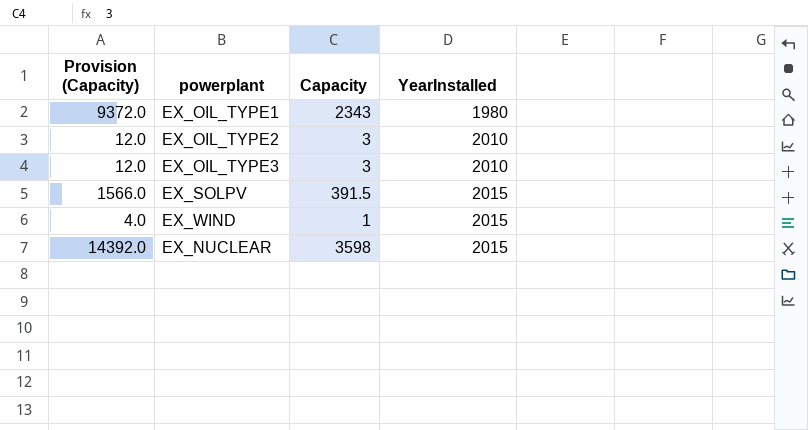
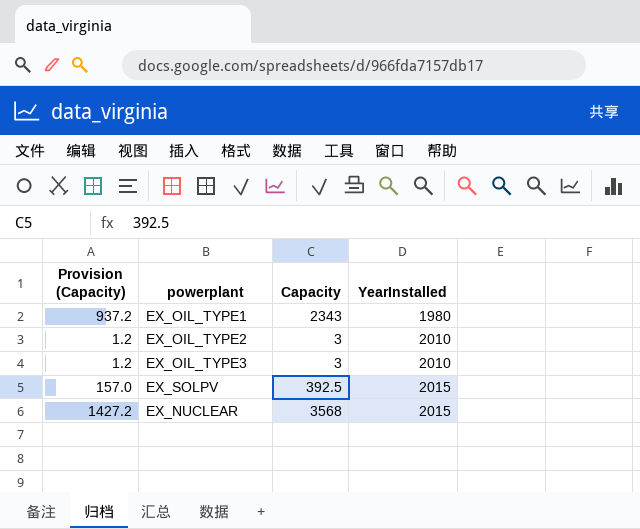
column Provision (Capacity) | formula: [Capacity] * 4 -> [Capacity] * 0.4
row EX_WIND: 4.0 | 1 | 2015 -> none
EX_SOLPV | Capacity: 391.5 -> 392.5
EX_NUCLEAR | Capacity: 3598 -> 3568

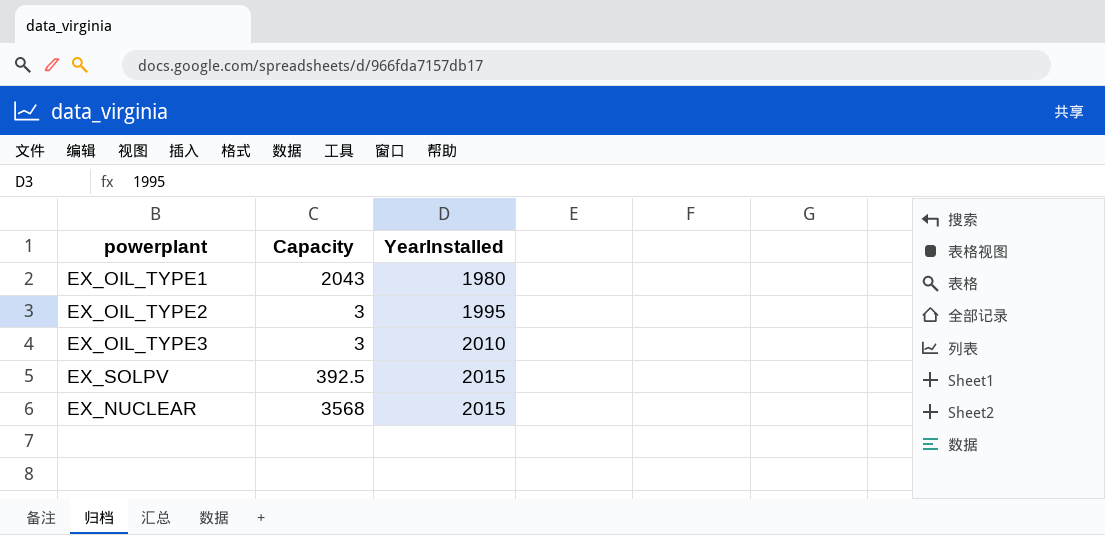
column Provision (Capacity) | formula: [Capacity] * 0.4 -> none
EX_OIL_TYPE1 | Capacity: 2343 -> 2043
EX_OIL_TYPE2 | YearInstalled: 2010 -> 1995

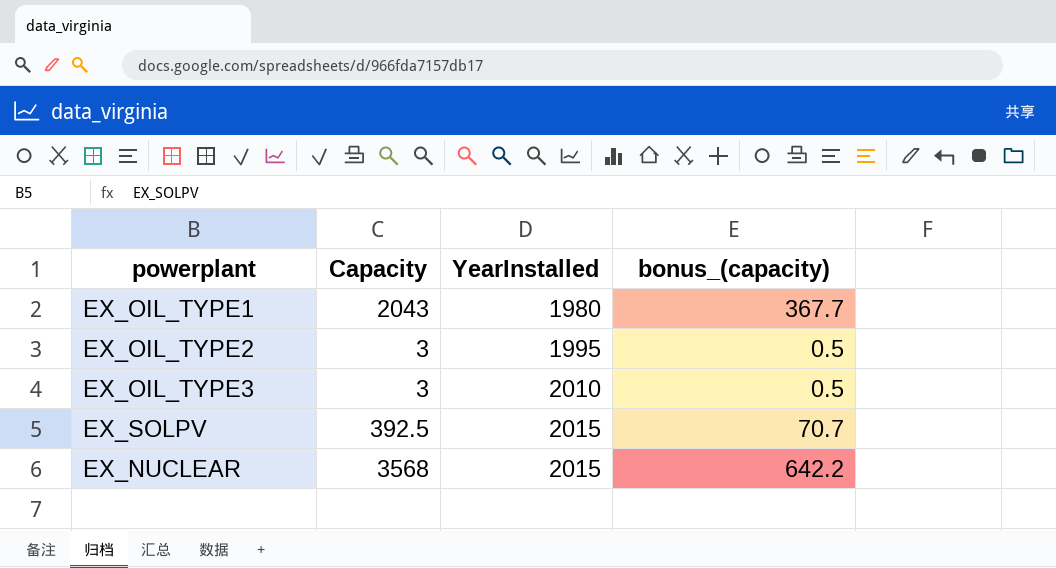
column bonus_(capacity) | formula: none -> [Capacity] * 0.18

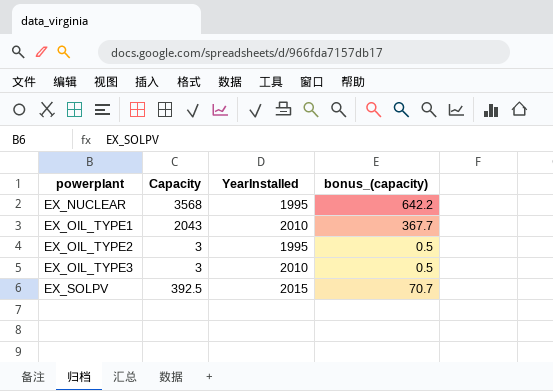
row order: YearInstalled ascending -> powerplant ascending
EX_NUCLEAR | YearInstalled: 2015 -> 1995
EX_OIL_TYPE1 | YearInstalled: 1980 -> 2010

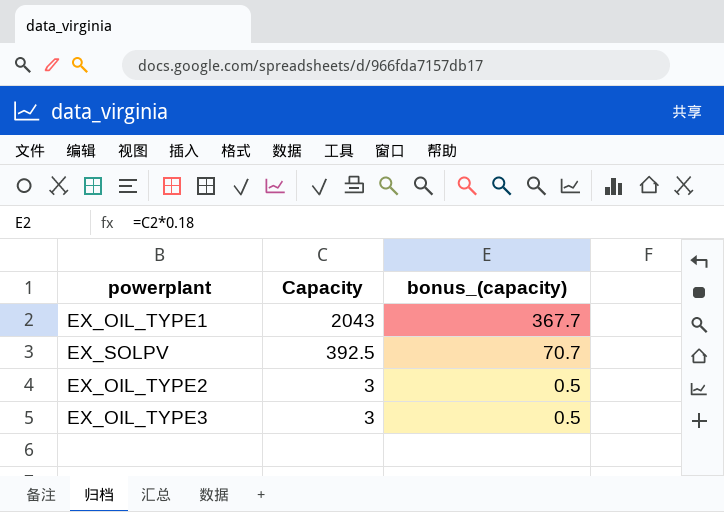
row order: powerplant ascending -> Capacity descending
column YearInstalled | position: 3 -> none
row EX_NUCLEAR: 3568 | 1995 | 642.2 -> none

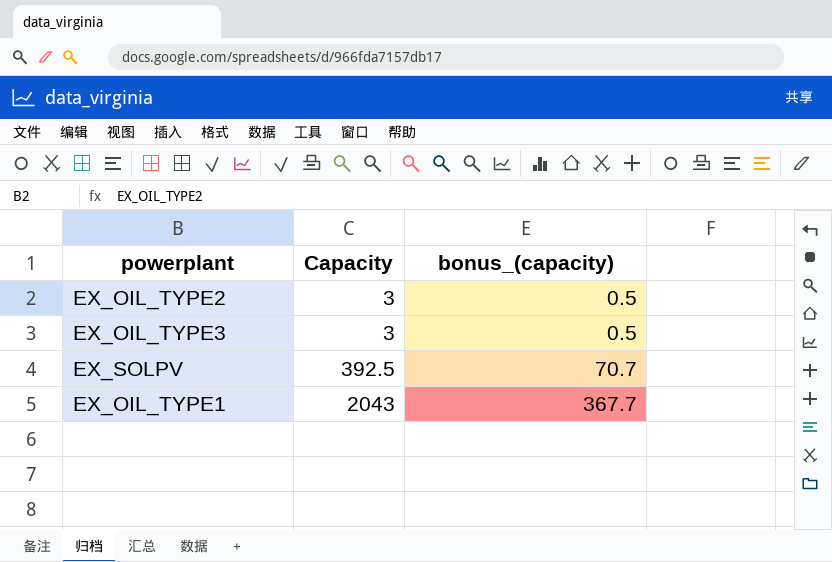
row order: Capacity descending -> Capacity ascending

